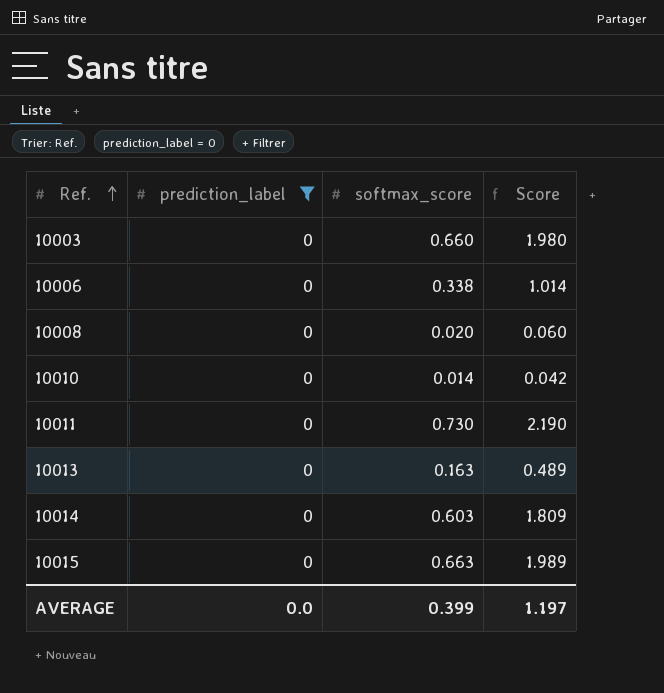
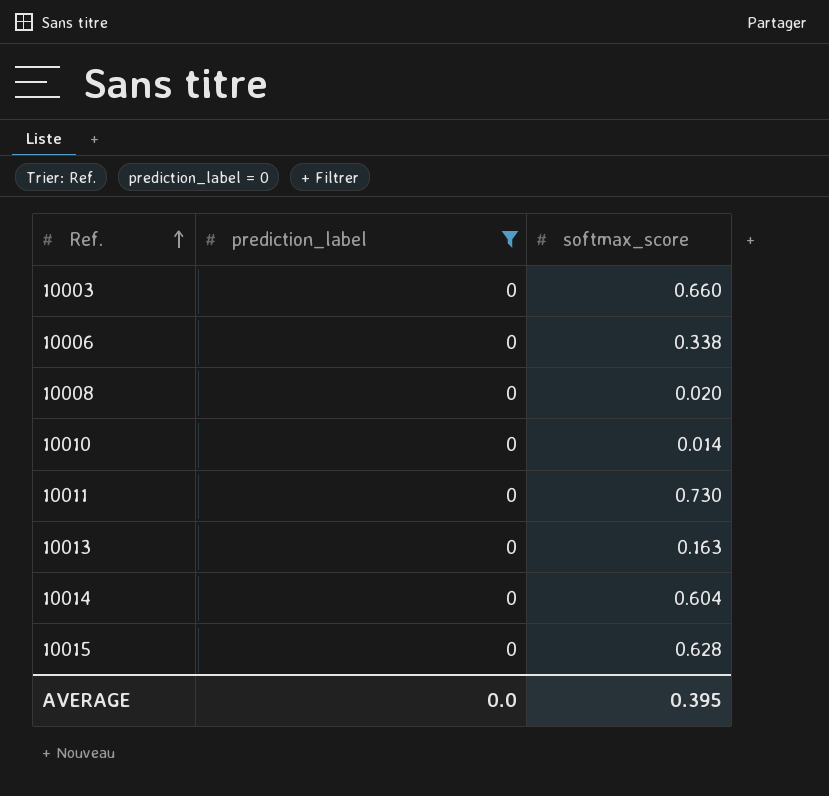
column Score | formula: [softmax_score] * 3 -> none
10014 | softmax_score: 0.603 -> 0.604
10015 | softmax_score: 0.663 -> 0.628
AVERAGE | softmax_score: 0.399 -> 0.395

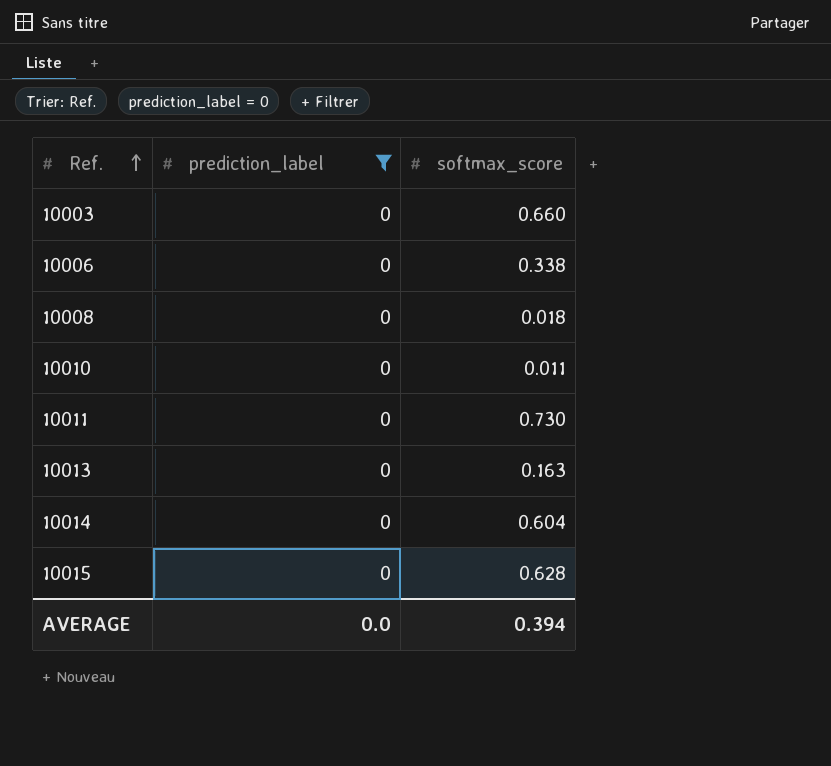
10008 | softmax_score: 0.020 -> 0.018
10010 | softmax_score: 0.014 -> 0.011
AVERAGE | softmax_score: 0.395 -> 0.394

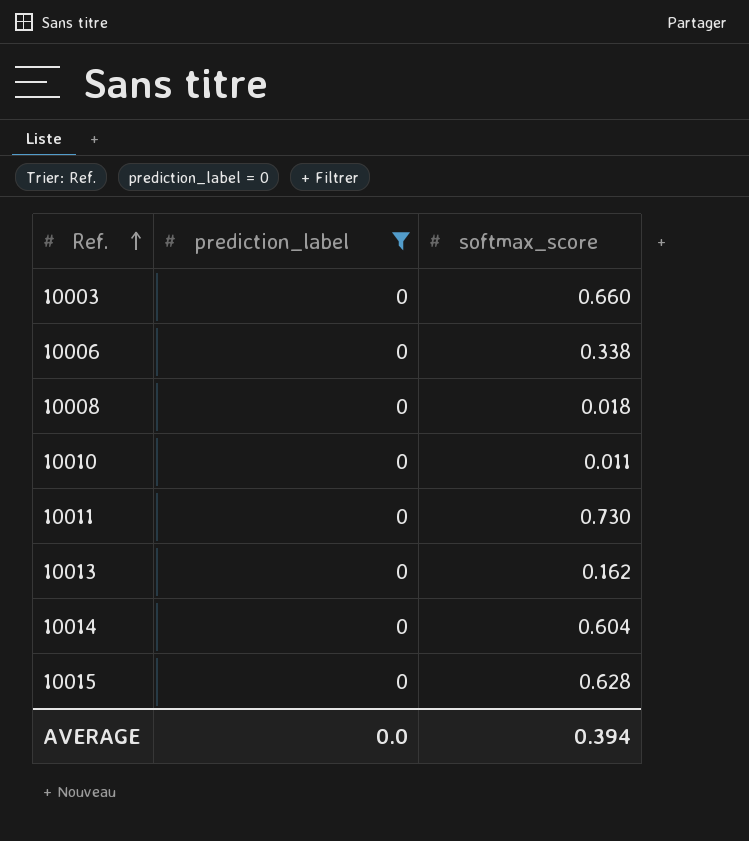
10013 | softmax_score: 0.163 -> 0.162

